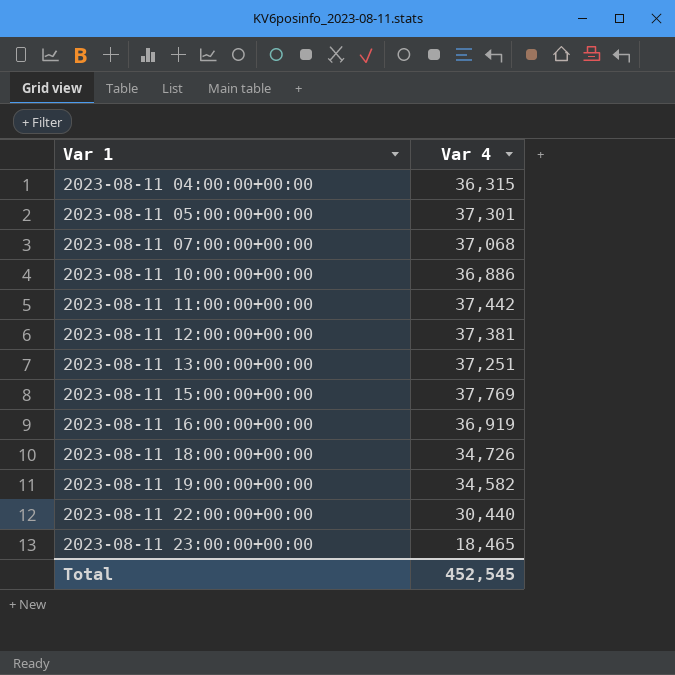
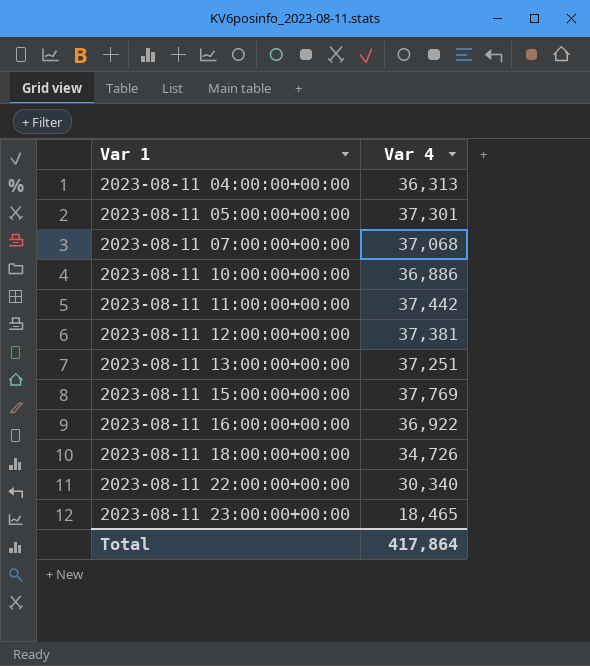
row 2023-08-11 19:00:00+00:00: 34,582 -> none
2023-08-11 04:00:00+00:00 | Var 4: 36,315 -> 36,313
2023-08-11 16:00:00+00:00 | Var 4: 36,919 -> 36,922
2023-08-11 22:00:00+00:00 | Var 4: 30,440 -> 30,340
Total | Var 4: 452,545 -> 417,864

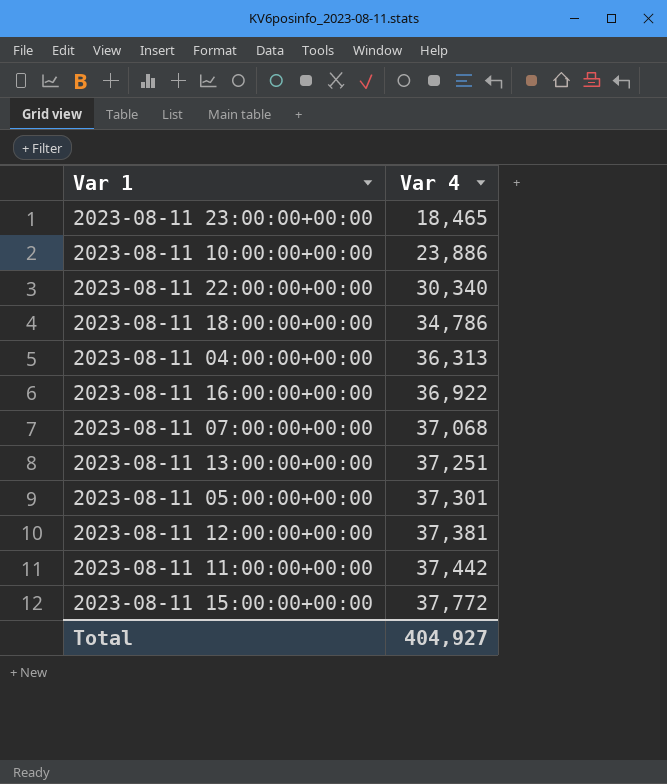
row order: Var 1 ascending -> Var 4 ascending
2023-08-11 10:00:00+00:00 | Var 4: 36,886 -> 23,886
2023-08-11 18:00:00+00:00 | Var 4: 34,726 -> 34,786
2023-08-11 15:00:00+00:00 | Var 4: 37,769 -> 37,772
Total | Var 4: 417,864 -> 404,927

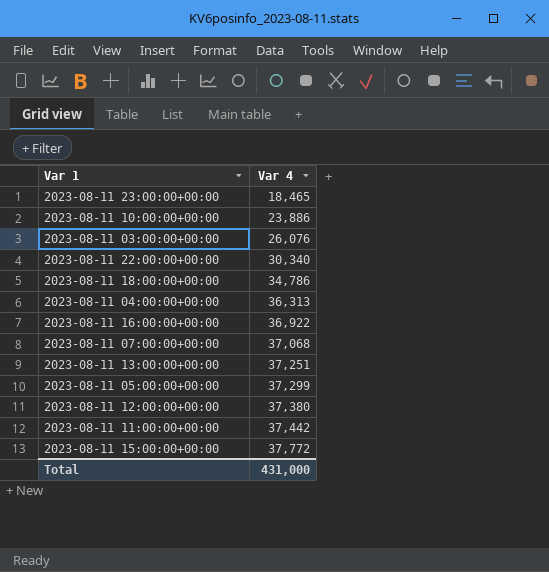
row 2023-08-11 03:00:00+00:00: none -> 26,076
2023-08-11 05:00:00+00:00 | Var 4: 37,301 -> 37,299
2023-08-11 12:00:00+00:00 | Var 4: 37,381 -> 37,380
Total | Var 4: 404,927 -> 431,000

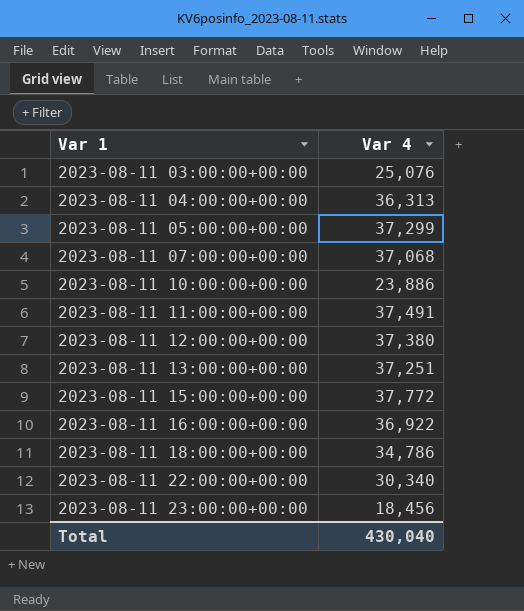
row order: Var 4 ascending -> Var 1 ascending
2023-08-11 03:00:00+00:00 | Var 4: 26,076 -> 25,076
2023-08-11 11:00:00+00:00 | Var 4: 37,442 -> 37,491
2023-08-11 23:00:00+00:00 | Var 4: 18,465 -> 18,456
Total | Var 4: 431,000 -> 430,040

